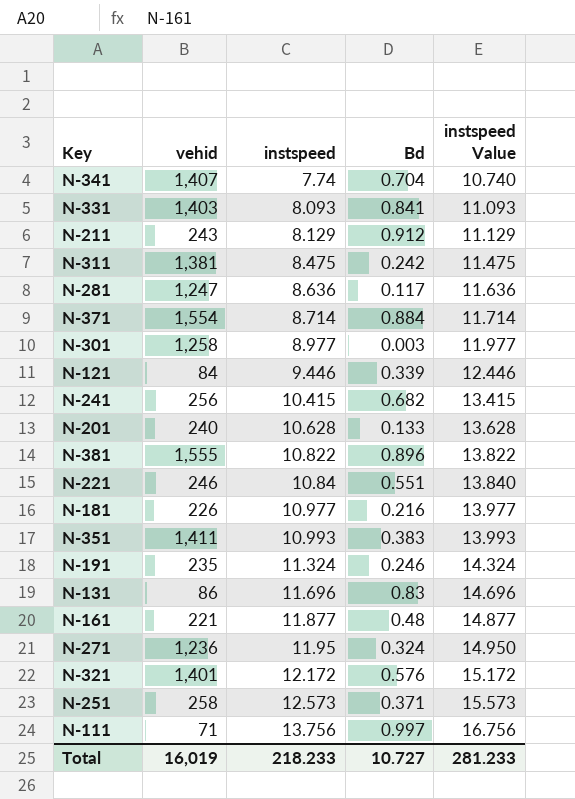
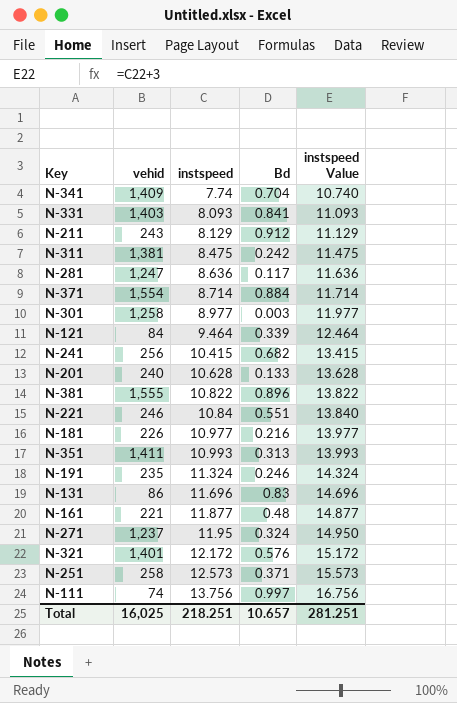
N-341 | vehid: 1,407 -> 1,409
N-121 | instspeed: 9.446 -> 9.464
N-121 | instspeed Value: 12.446 -> 12.464
N-351 | Bd: 0.383 -> 0.313
N-271 | vehid: 1,236 -> 1,237
N-111 | vehid: 71 -> 74
Total | vehid: 16,019 -> 16,025
Total | instspeed: 218.233 -> 218.251
Total | Bd: 10.727 -> 10.657
Total | instspeed Value: 281.233 -> 281.251

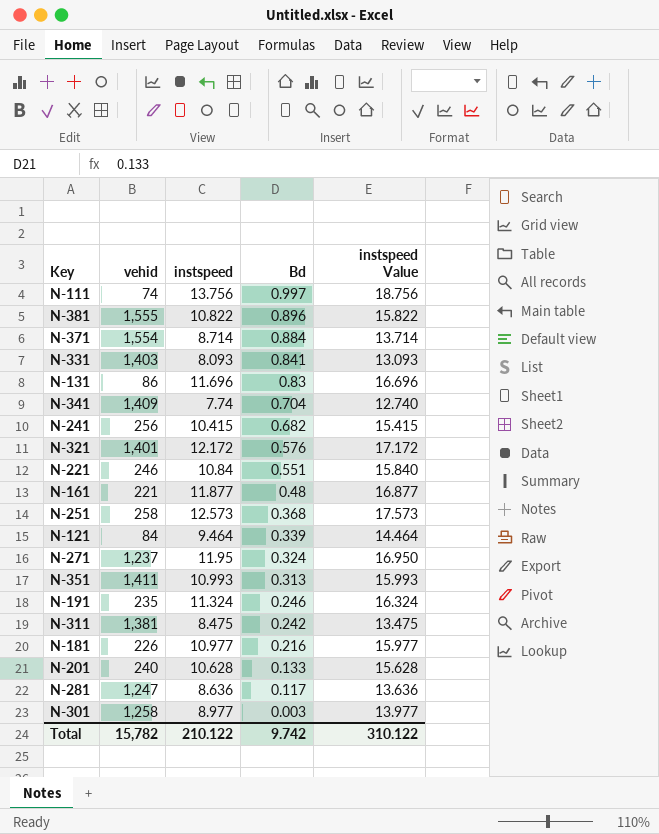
row order: instspeed ascending -> Bd descending
column instspeed Value | formula: [instspeed] + 3 -> [instspeed] + 5
row N-211: 243 | 8.129 | 0.912 | 11.129 -> none
N-251 | Bd: 0.371 -> 0.368
Total | vehid: 16,025 -> 15,782
Total | instspeed: 218.251 -> 210.122
Total | Bd: 10.657 -> 9.742
Total | instspeed Value: 281.251 -> 310.122

